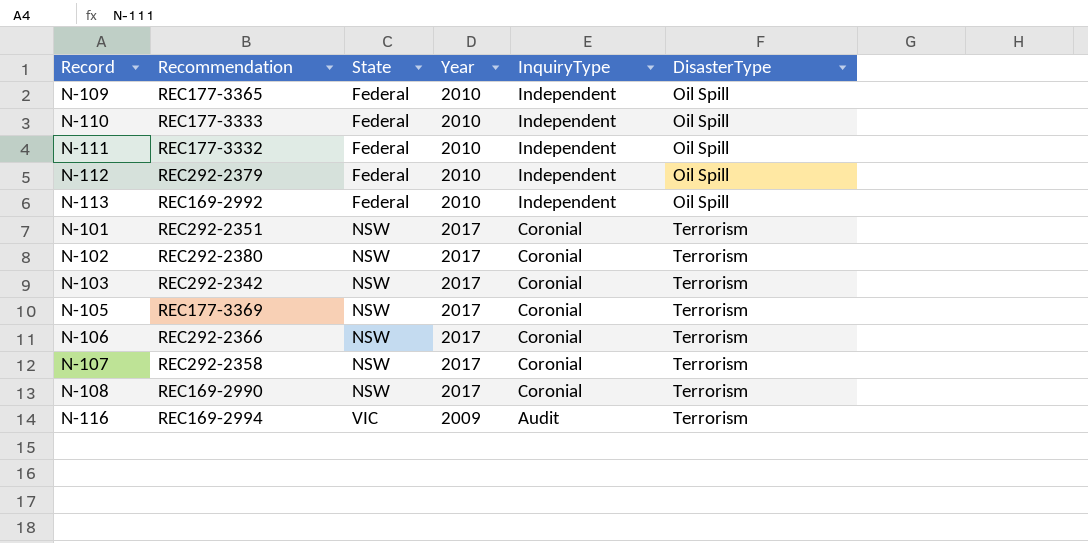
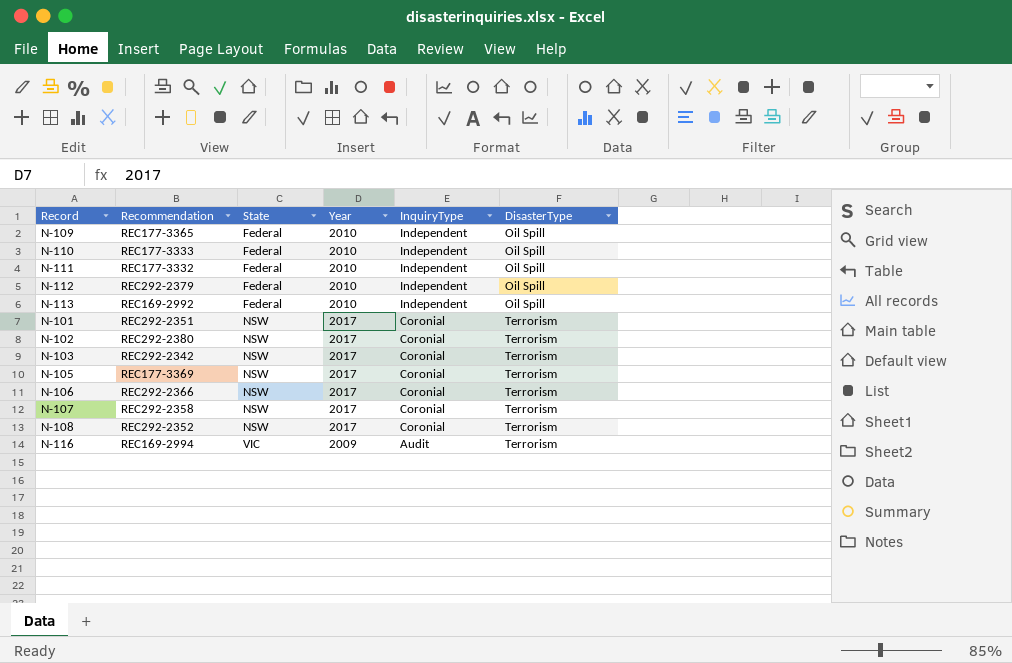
N-108 | Recommendation: REC169-2990 -> REC292-2352

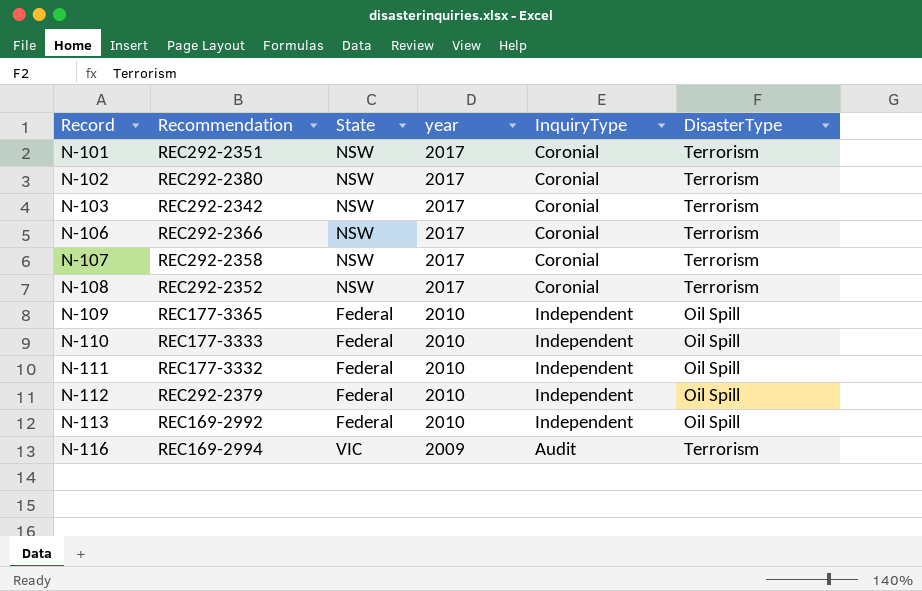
row order: State ascending -> Record ascending
column name: Year -> year
row N-105: REC177-3369 | NSW | 2017 | Coronial | Terrorism -> none

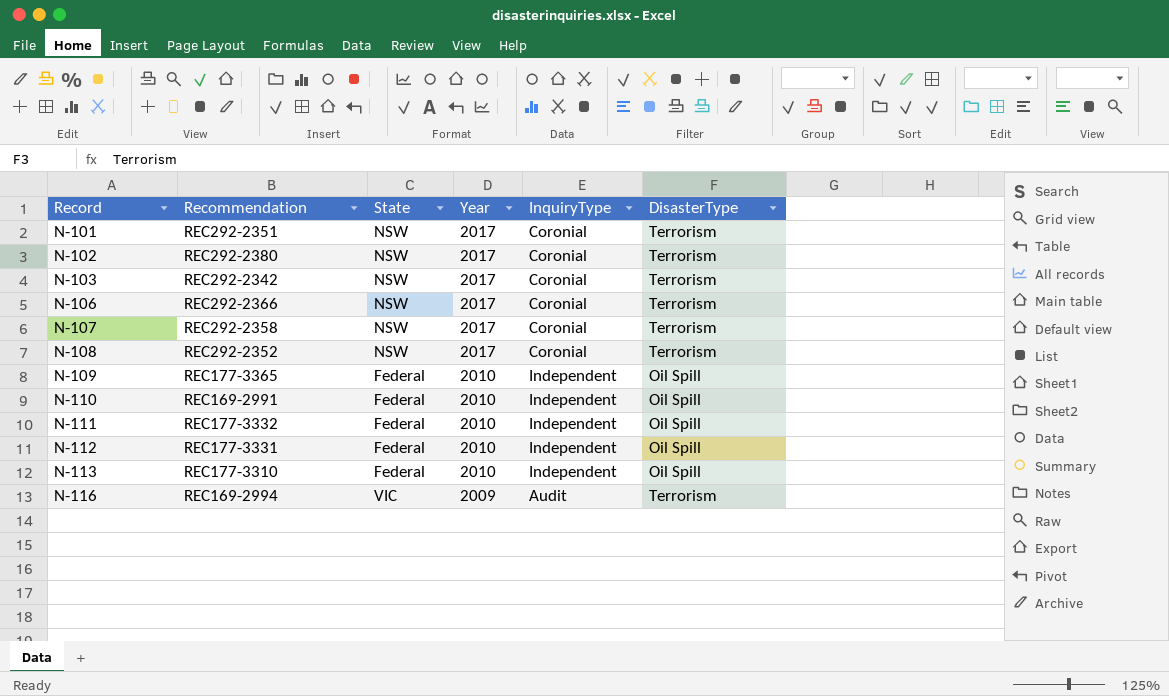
column name: year -> Year
N-110 | Recommendation: REC177-3333 -> REC169-2991
N-112 | Recommendation: REC292-2379 -> REC177-3331
N-113 | Recommendation: REC169-2992 -> REC177-3310

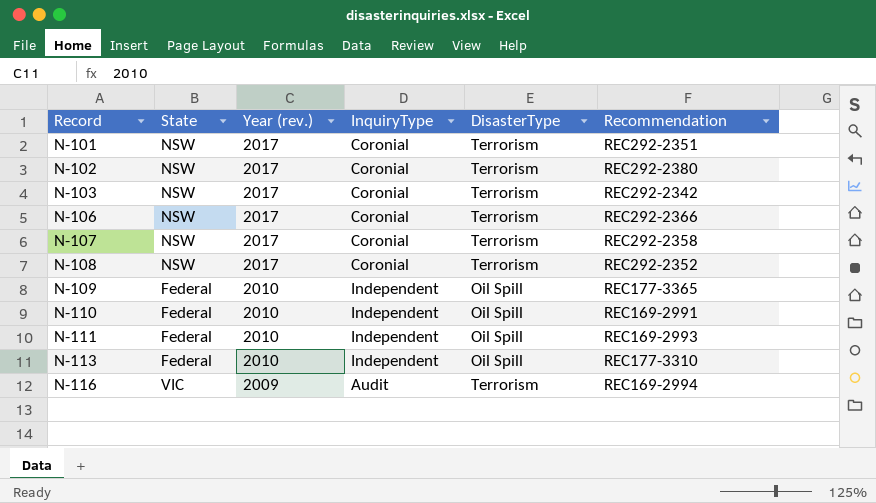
column name: Year -> Year (rev.)
column Recommendation | position: 2 -> 6
row N-112: REC177-3331 | Federal | 2010 | Independent | Oil Spill -> none
N-111 | Recommendation: REC177-3332 -> REC169-2993

